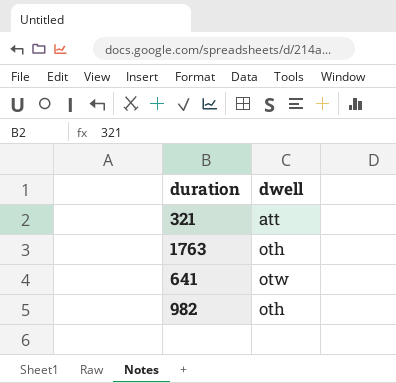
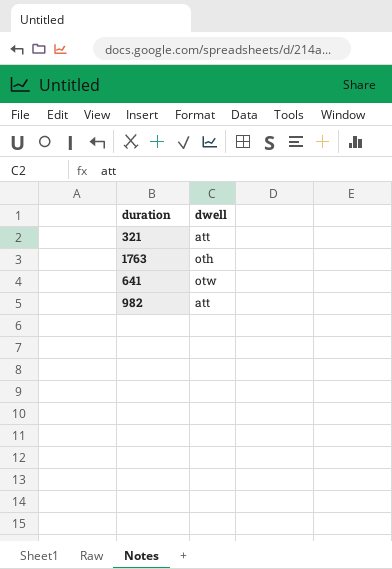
982 | dwell: oth -> att

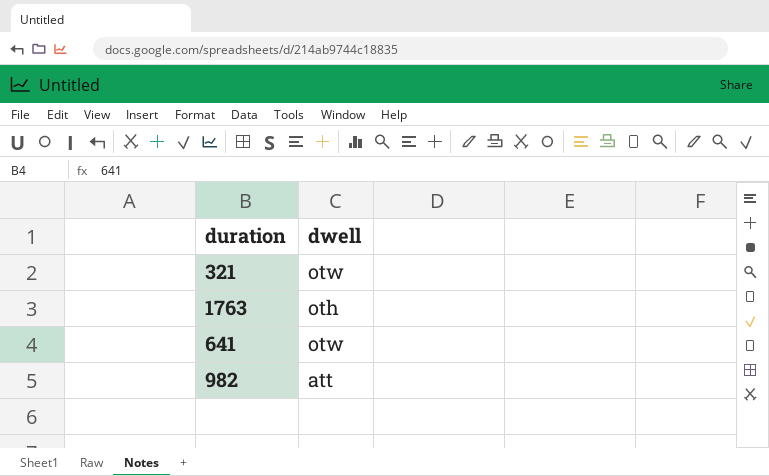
321 | dwell: att -> otw

